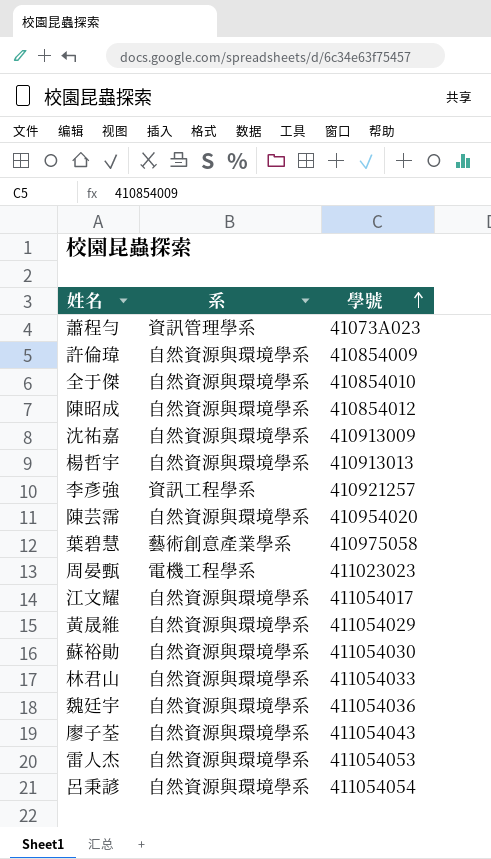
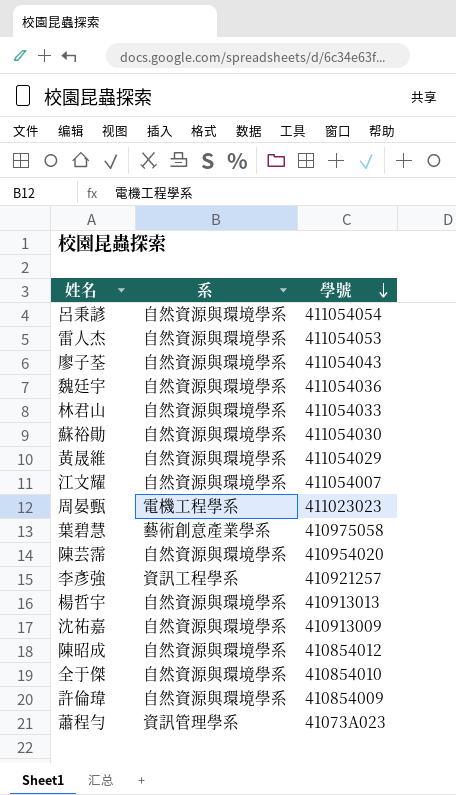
row order: 學號 ascending -> 學號 descending
江文耀 | 學號: 411054017 -> 411054007

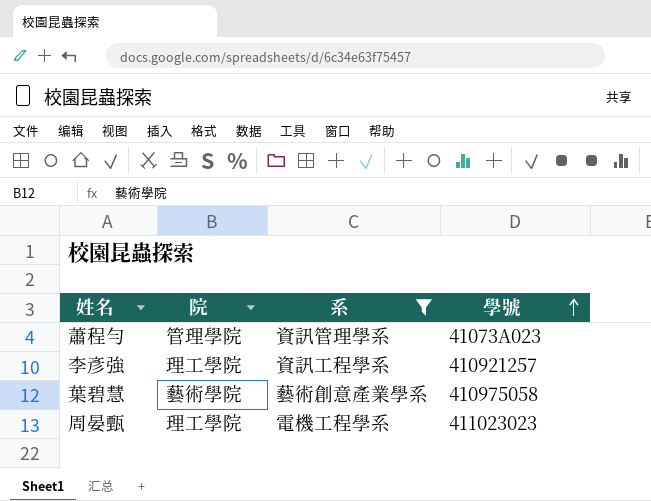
filter: none -> 系 != 自然資源與環境學系
row order: 學號 descending -> 學號 ascending
column 院 | position: none -> 2

